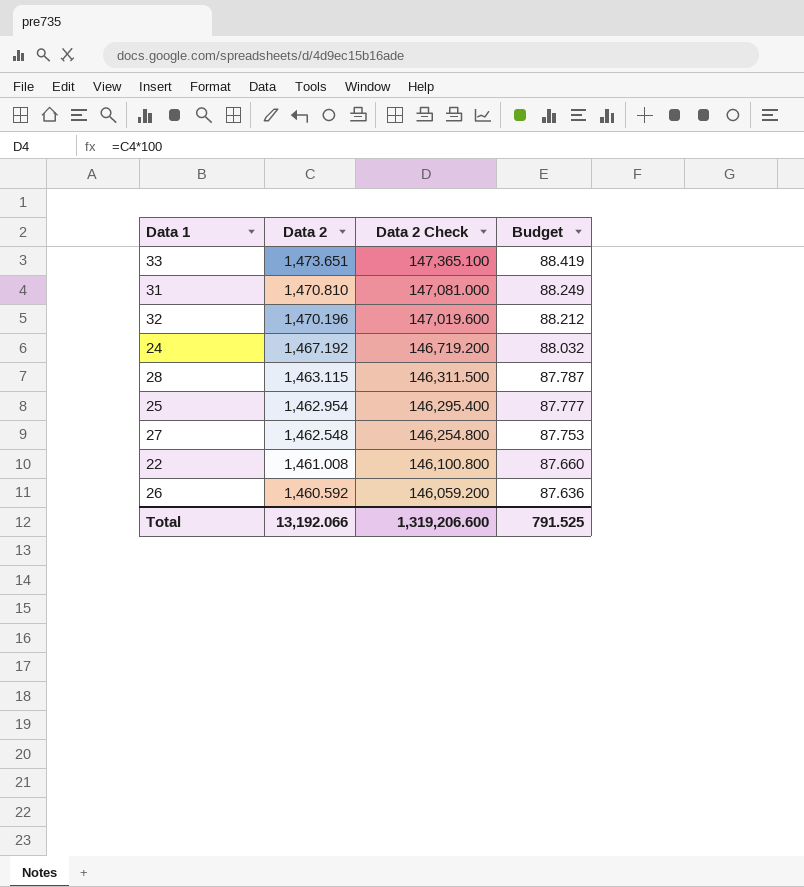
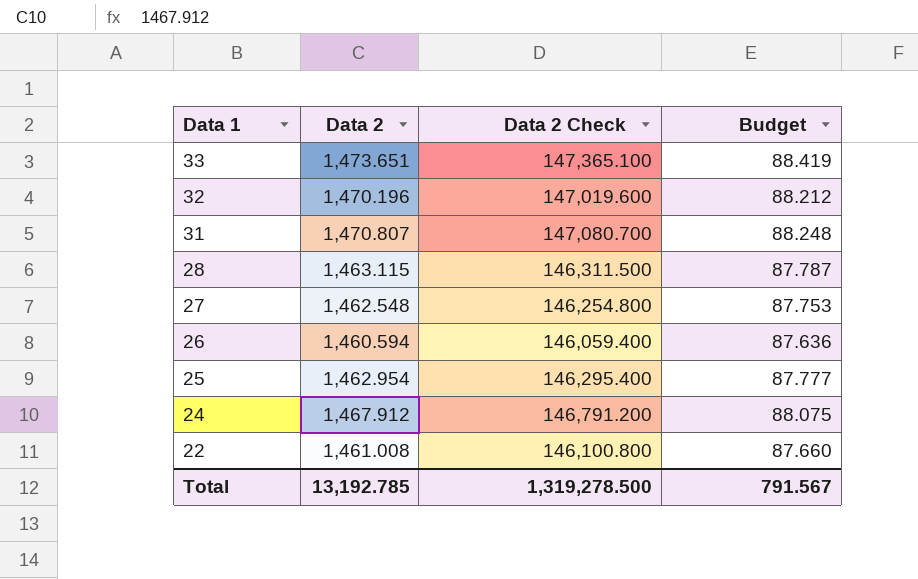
row order: Data 2 descending -> Data 1 descending
31 | Data 2: 1,470.810 -> 1,470.807
31 | Data 2 Check: 147,081.000 -> 147,080.700
31 | Budget: 88.249 -> 88.248
26 | Data 2: 1,460.592 -> 1,460.594
26 | Data 2 Check: 146,059.200 -> 146,059.400
24 | Data 2: 1,467.192 -> 1,467.912
24 | Data 2 Check: 146,719.200 -> 146,791.200
24 | Budget: 88.032 -> 88.075
Total | Data 2: 13,192.066 -> 13,192.785
Total | Data 2 Check: 1,319,206.600 -> 1,319,278.500
Total | Budget: 791.525 -> 791.567

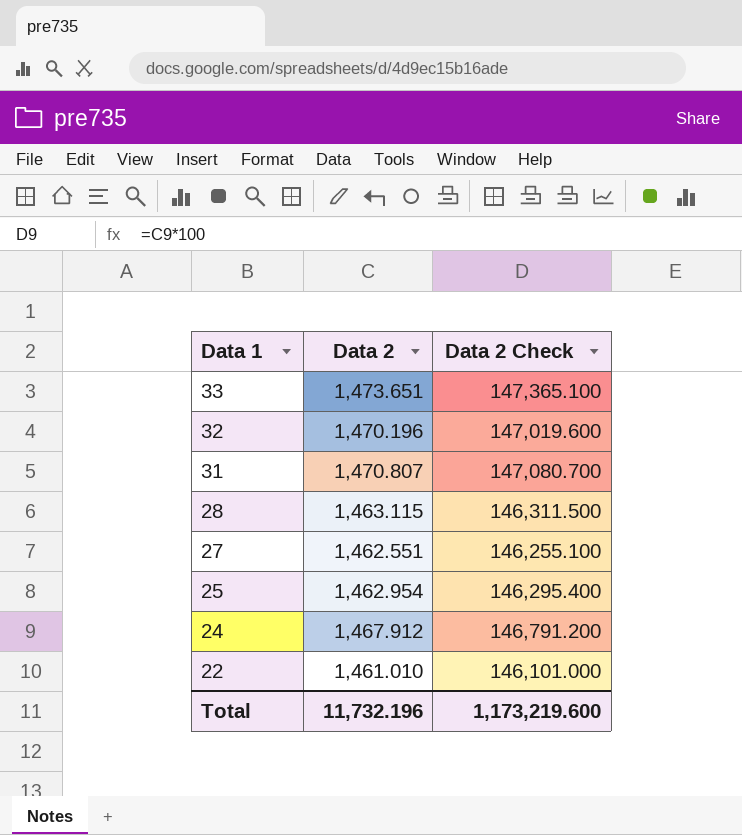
column Budget | formula: [Data 2] * 0.06 -> none
row 26: 1,460.594 | 146,059.400 | 87.636 -> none
27 | Data 2: 1,462.548 -> 1,462.551
27 | Data 2 Check: 146,254.800 -> 146,255.100
22 | Data 2: 1,461.008 -> 1,461.010
22 | Data 2 Check: 146,100.800 -> 146,101.000
Total | Data 2: 13,192.785 -> 11,732.196
Total | Data 2 Check: 1,319,278.500 -> 1,173,219.600

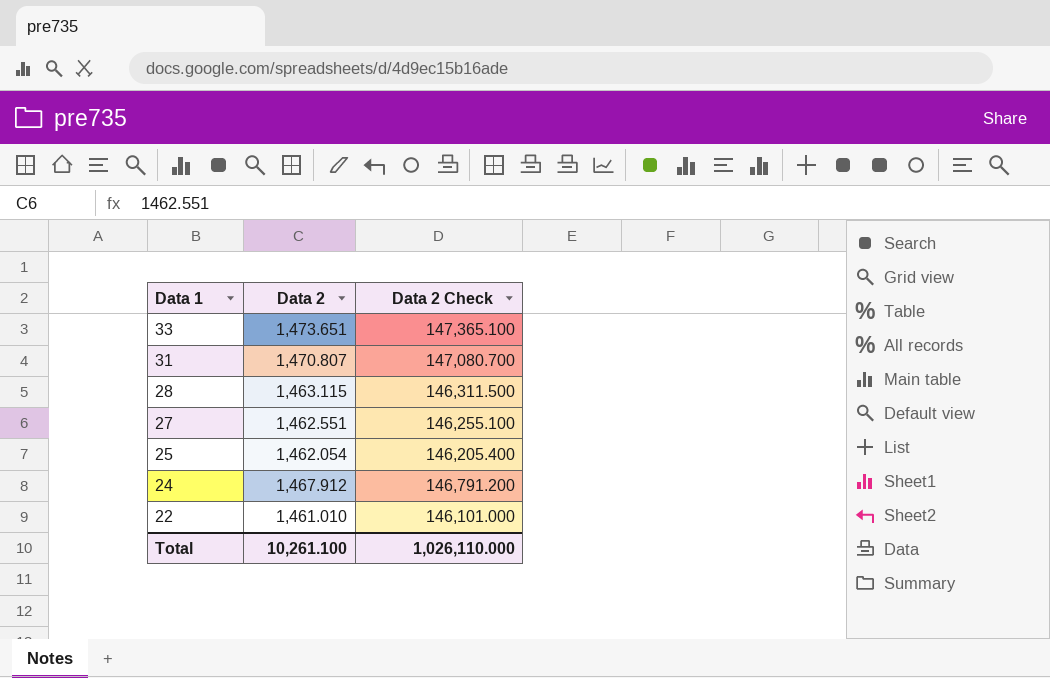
row 32: 1,470.196 | 147,019.600 -> none
25 | Data 2: 1,462.954 -> 1,462.054
25 | Data 2 Check: 146,295.400 -> 146,205.400
Total | Data 2: 11,732.196 -> 10,261.100
Total | Data 2 Check: 1,173,219.600 -> 1,026,110.000

